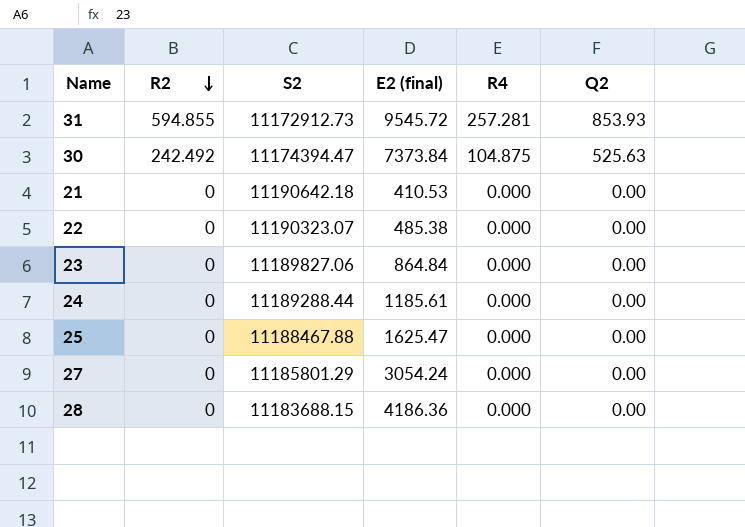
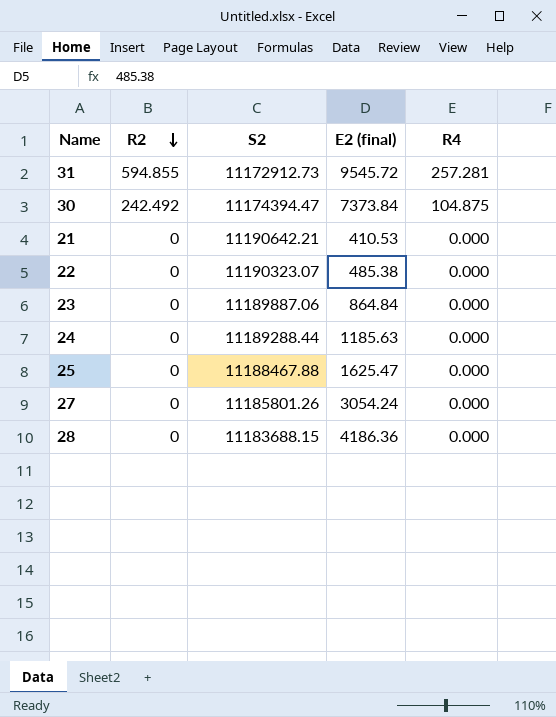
column Q2 | position: 6 -> none
21 | S2: 11190642.18 -> 11190642.21
23 | S2: 11189827.06 -> 11189887.06
24 | E2 (final): 1185.61 -> 1185.63
27 | S2: 11185801.29 -> 11185801.26

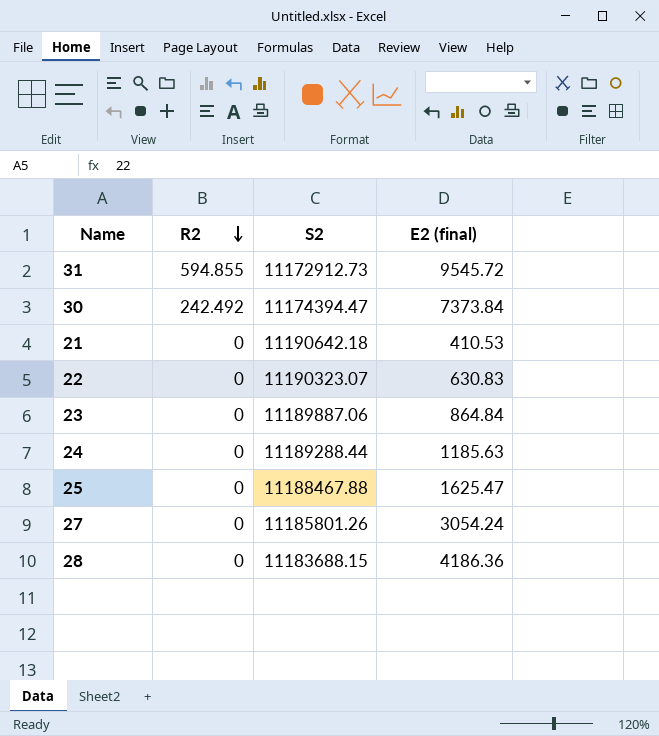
column R4 | position: 5 -> none
21 | S2: 11190642.21 -> 11190642.18
22 | E2 (final): 485.38 -> 630.83

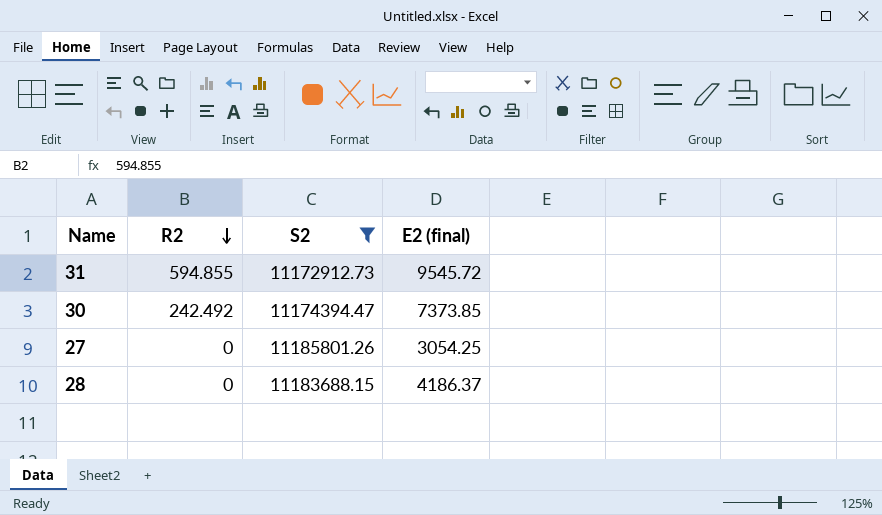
filter: none -> S2 <= 11185801.26
30 | E2 (final): 7373.84 -> 7373.85
27 | E2 (final): 3054.24 -> 3054.25
28 | E2 (final): 4186.36 -> 4186.37

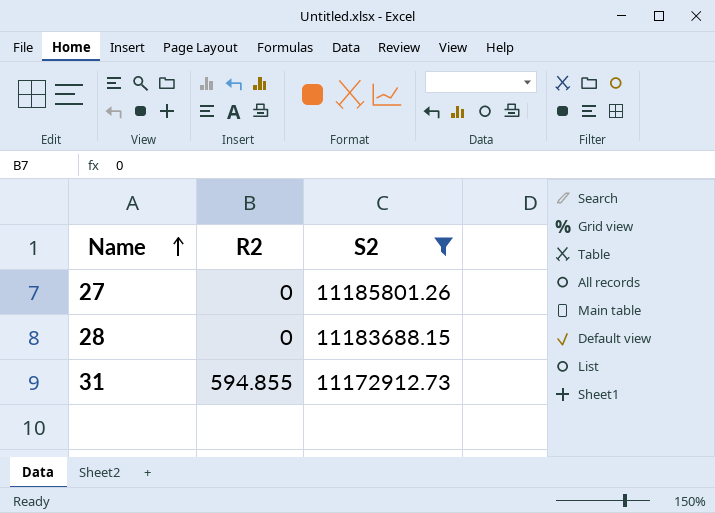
row order: R2 descending -> Name ascending
column E2 (final) | position: 4 -> none
row 30: 242.492 | 11174394.47 | 7373.85 -> none

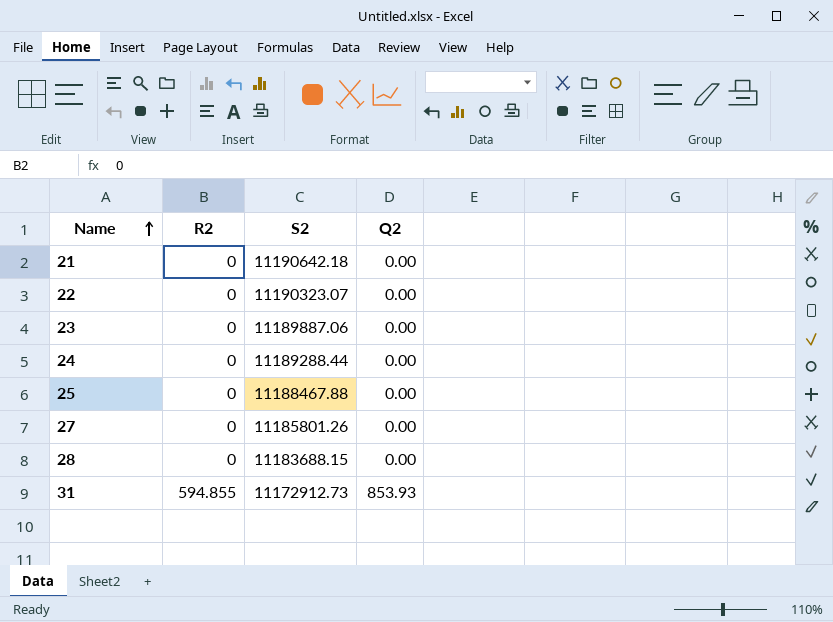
filter: S2 <= 11185801.26 -> none
column Q2 | position: none -> 4

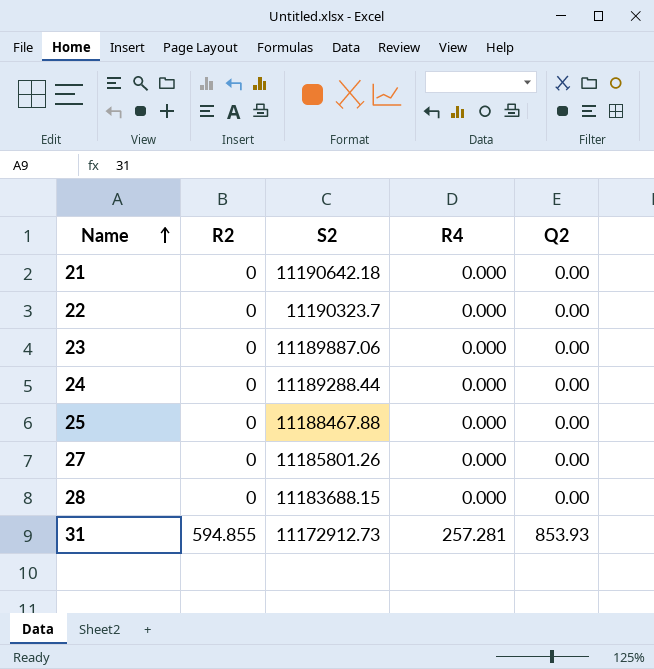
column R4 | position: none -> 4
22 | S2: 11190323.07 -> 11190323.7

